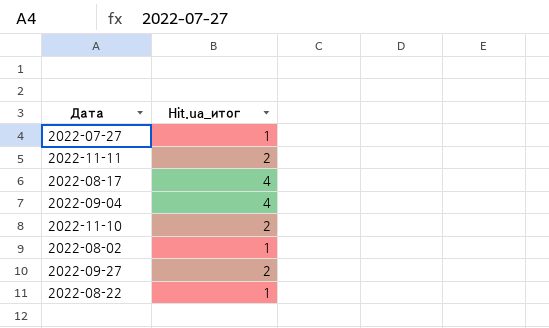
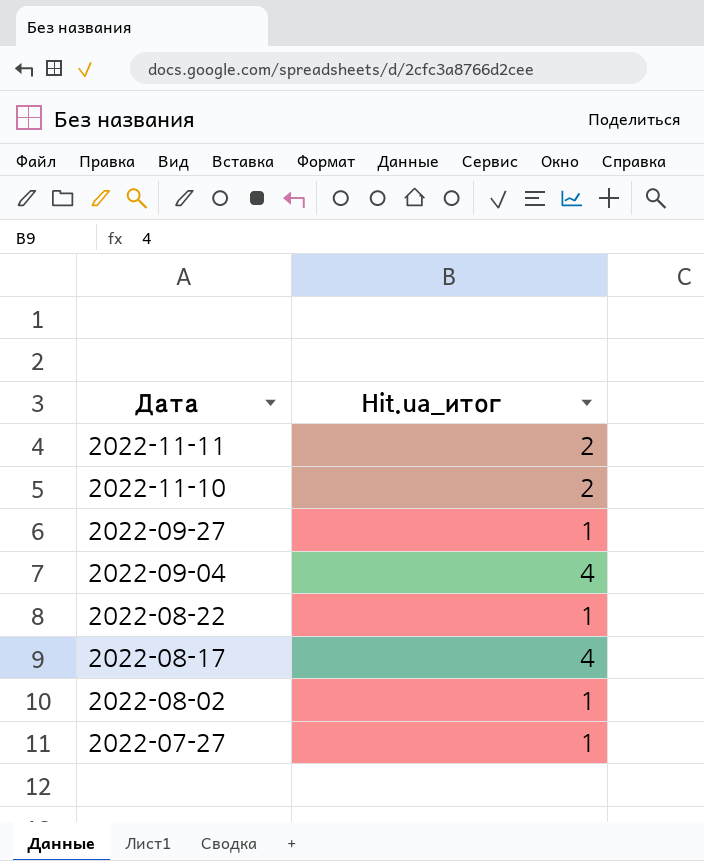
row order: none -> Дата descending
2022-09-27 | Hit.ua_итог: 2 -> 1

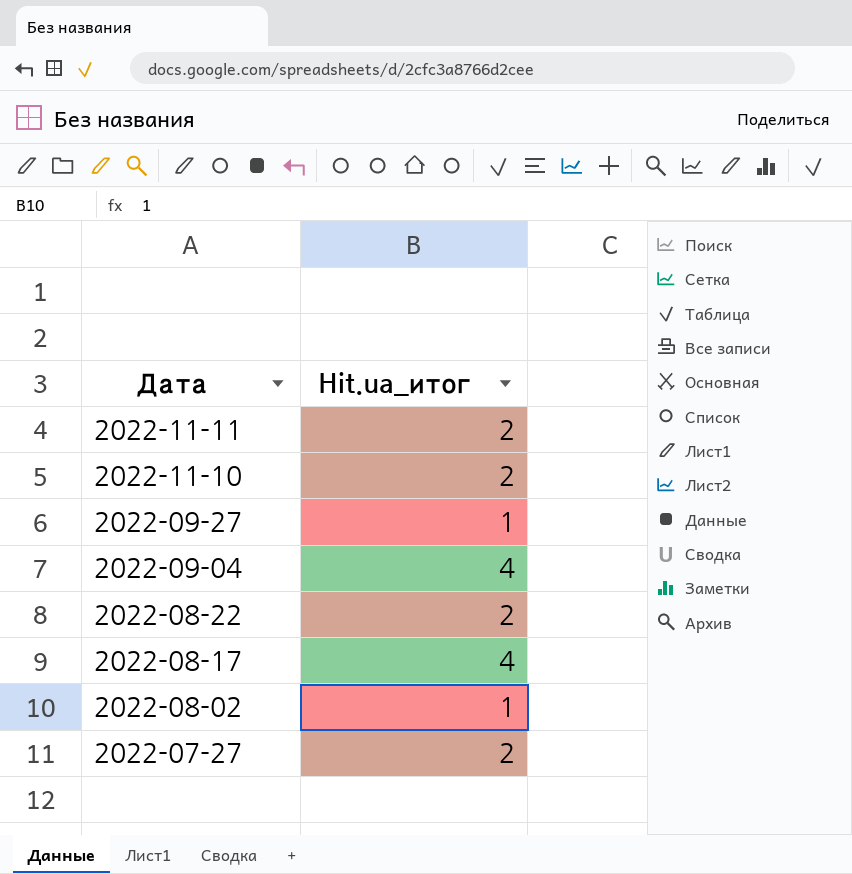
2022-08-22 | Hit.ua_итог: 1 -> 2
2022-07-27 | Hit.ua_итог: 1 -> 2

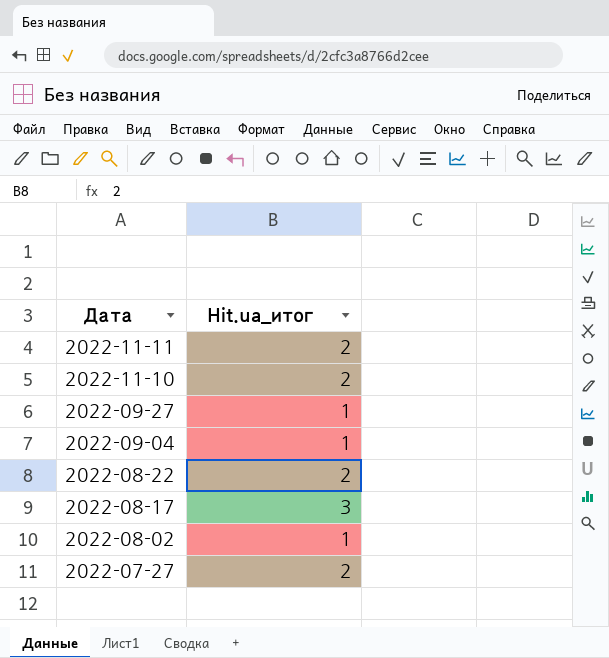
2022-09-04 | Hit.ua_итог: 4 -> 1
2022-08-17 | Hit.ua_итог: 4 -> 3

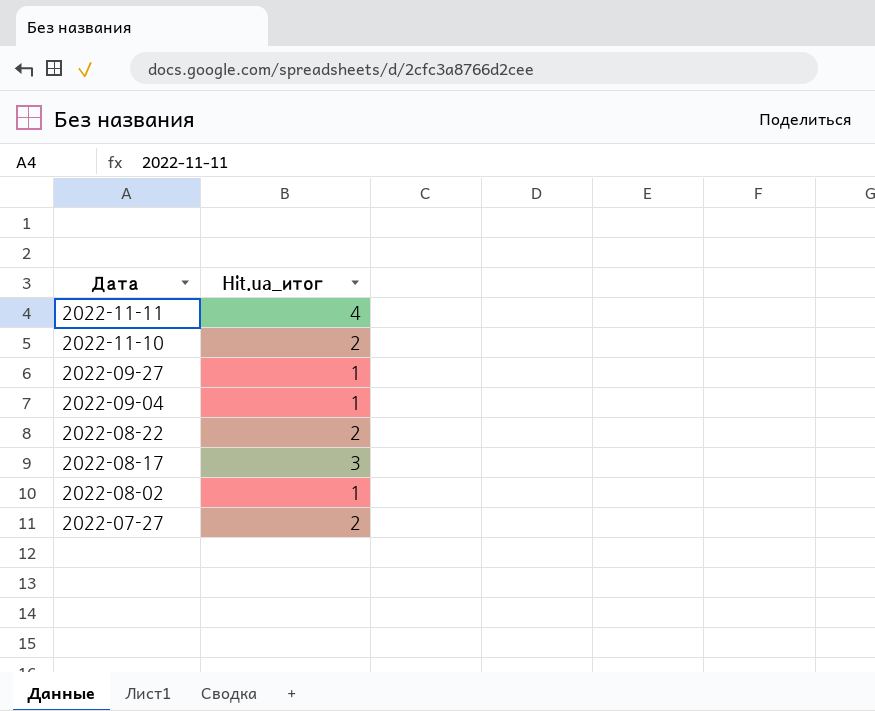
2022-11-11 | Hit.ua_итог: 2 -> 4

